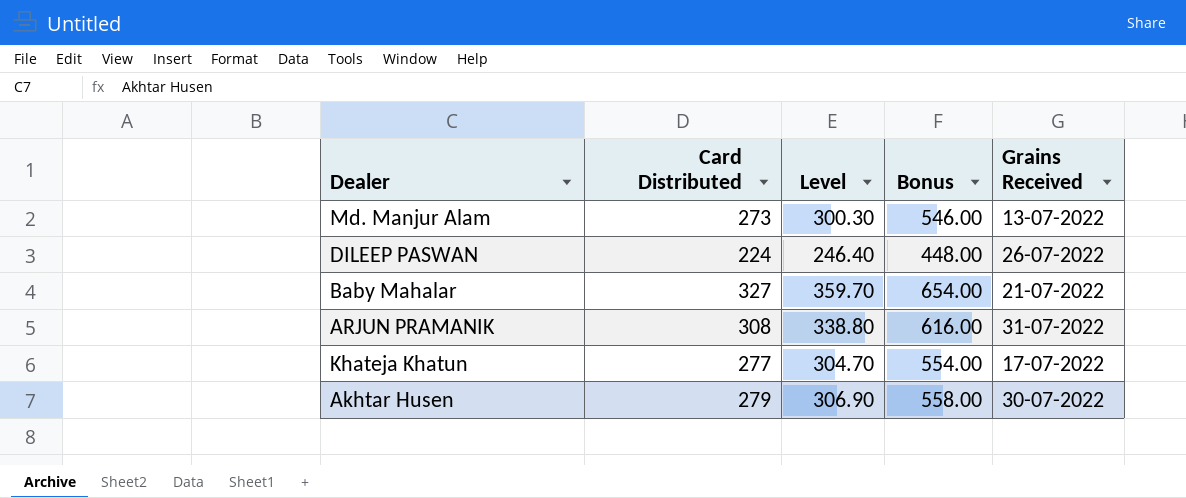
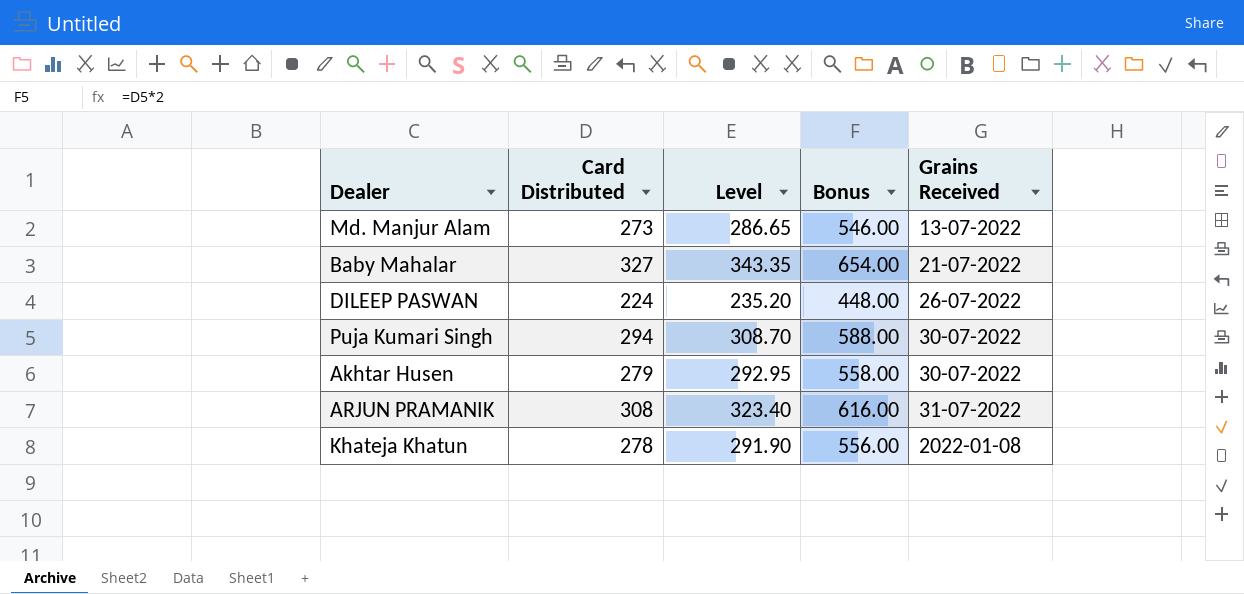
row order: none -> Grains Received ascending
column Level | formula: [Card Distributed] * 1.1 -> [Card Distributed] * 1.05
row Puja Kumari Singh: none -> 294 | 308.70 | 588.00 | 30-07-2022
Khateja Khatun | Card Distributed: 277 -> 278
Khateja Khatun | Bonus: 554.00 -> 556.00
Khateja Khatun | Grains Received: 17-07-2022 -> 2022-01-08

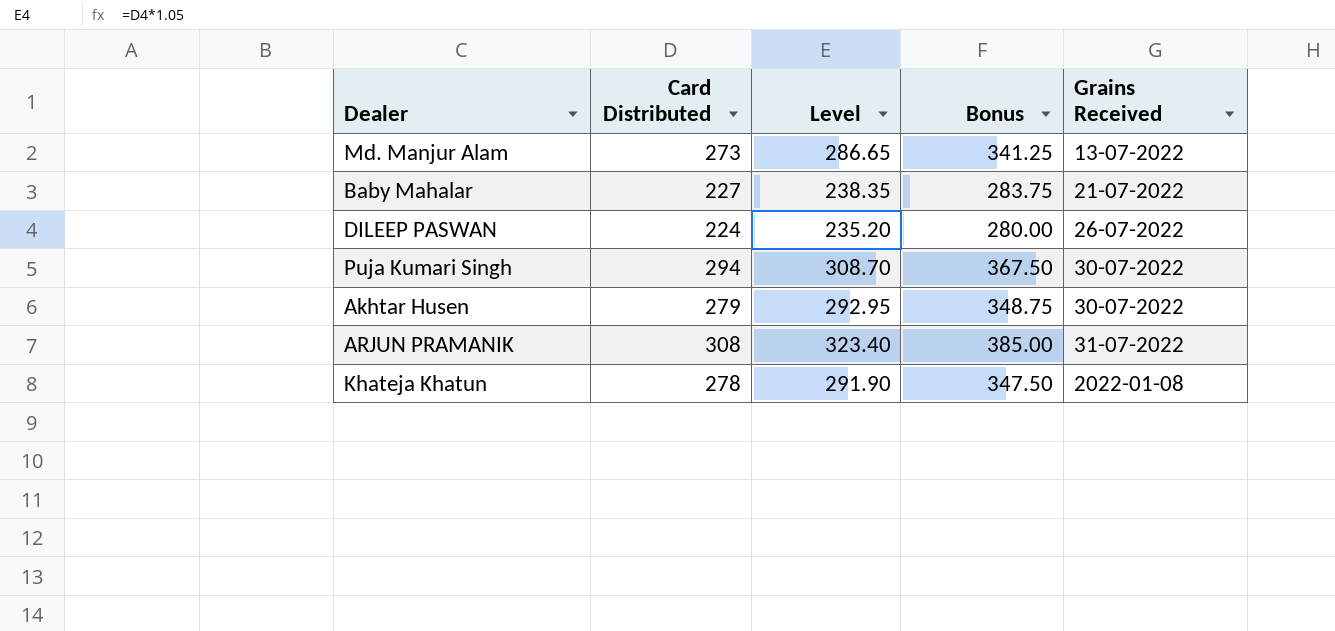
column Bonus | formula: [Card Distributed] * 2 -> [Card Distributed] * 1.25
Baby Mahalar | Card Distributed: 327 -> 227
Baby Mahalar | Level: 343.35 -> 238.35

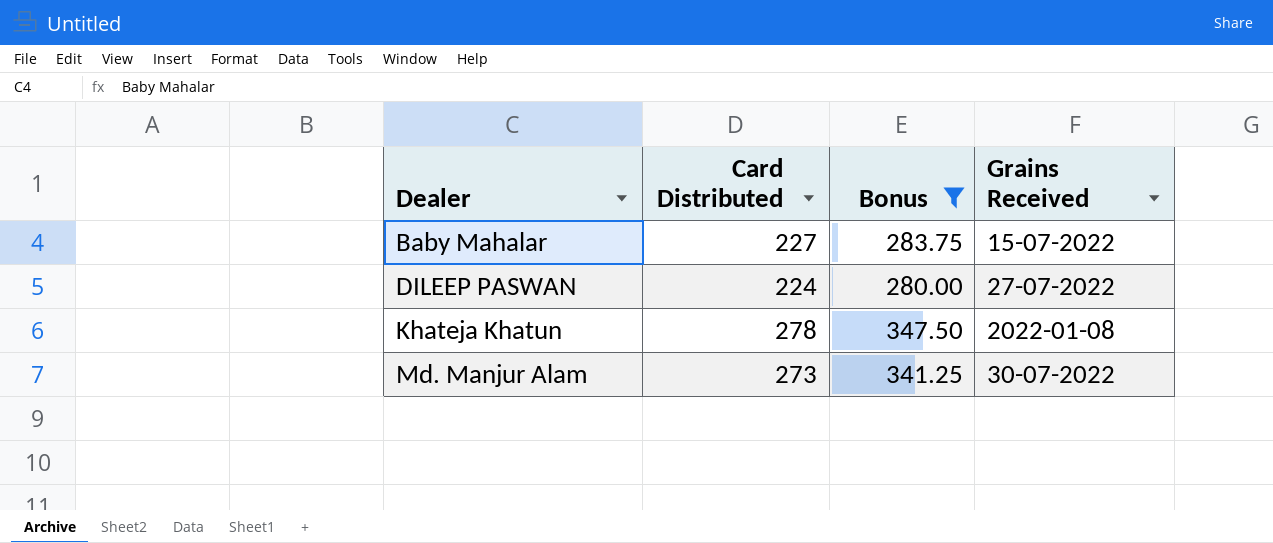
filter: none -> Bonus <= 347.50
row order: Grains Received ascending -> Dealer ascending
column Level | formula: [Card Distributed] * 1.05 -> none
Baby Mahalar | Grains Received: 21-07-2022 -> 15-07-2022
DILEEP PASWAN | Grains Received: 26-07-2022 -> 27-07-2022
Md. Manjur Alam | Grains Received: 13-07-2022 -> 30-07-2022

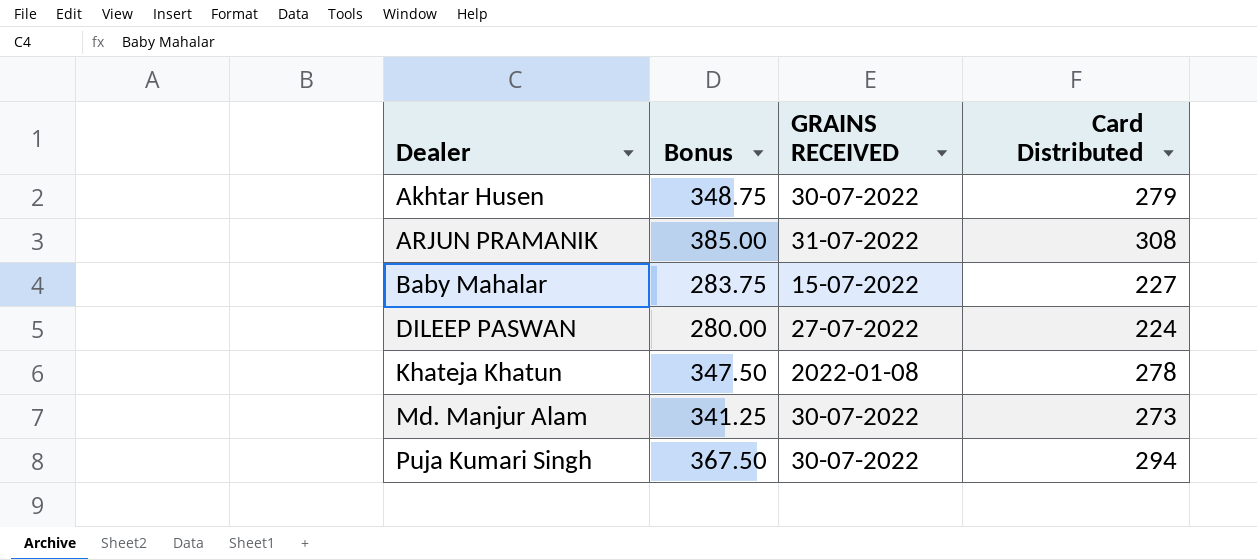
filter: Bonus <= 347.50 -> none
column name: Grains Received -> GRAINS RECEIVED
column Card Distributed | position: 2 -> 4

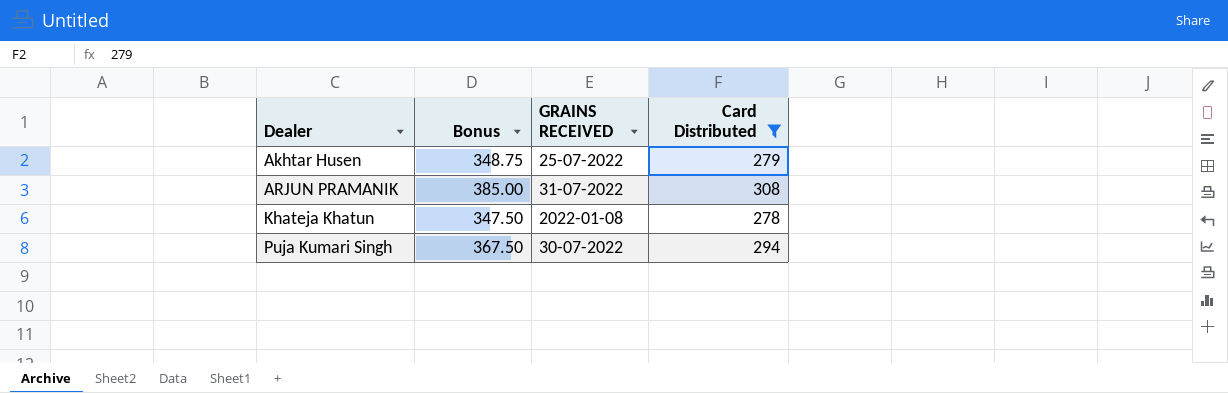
filter: none -> Card Distributed >= 278
Akhtar Husen | GRAINS RECEIVED: 30-07-2022 -> 25-07-2022

